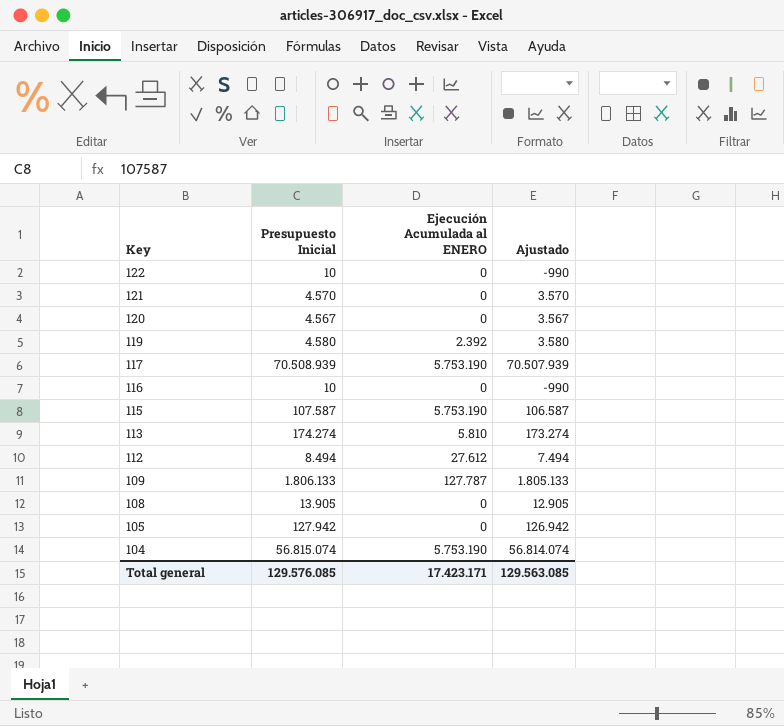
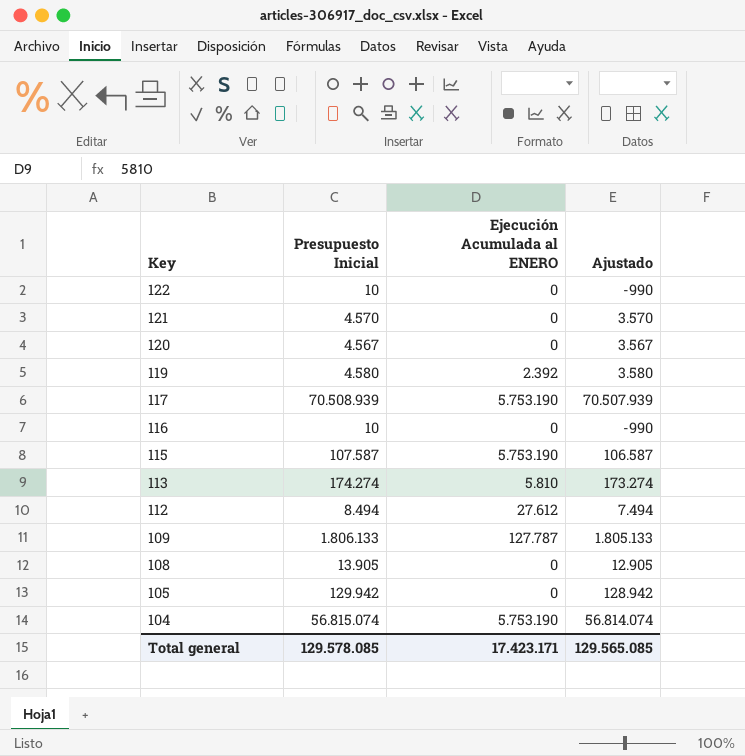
105 | Presupuesto Inicial: 127.942 -> 129.942
105 | Ajustado: 126.942 -> 128.942
Total general | Presupuesto Inicial: 129.576.085 -> 129.578.085
Total general | Ajustado: 129.563.085 -> 129.565.085

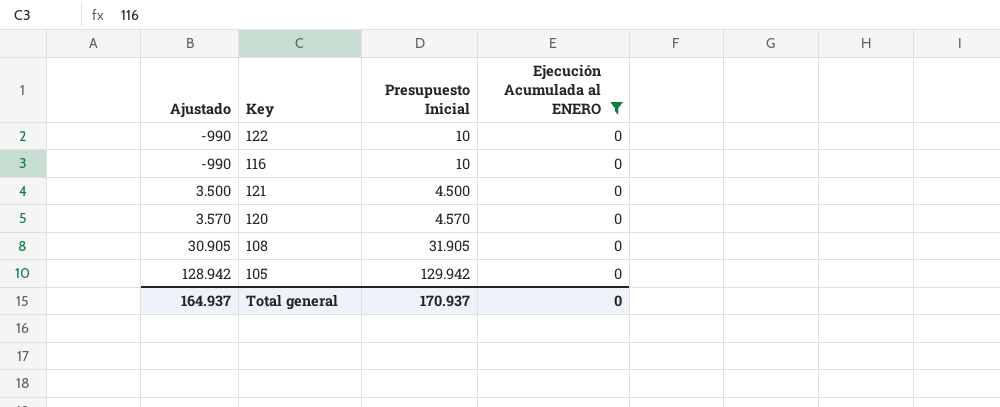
filter: none -> Ejecución Acumulada al ENERO = 0
row order: Key descending -> Ajustado ascending
column Ajustado | position: 4 -> 1
121 | Ajustado: 3.570 -> 3.500
121 | Presupuesto Inicial: 4.570 -> 4.500
120 | Ajustado: 3.567 -> 3.570
120 | Presupuesto Inicial: 4.567 -> 4.570
108 | Ajustado: 12.905 -> 30.905
108 | Presupuesto Inicial: 13.905 -> 31.905
Total general | Ajustado: 129.565.085 -> 164.937
Total general | Presupuesto Inicial: 129.578.085 -> 170.937
Total general | Ejecución Acumulada al ENERO: 17.423.171 -> 0

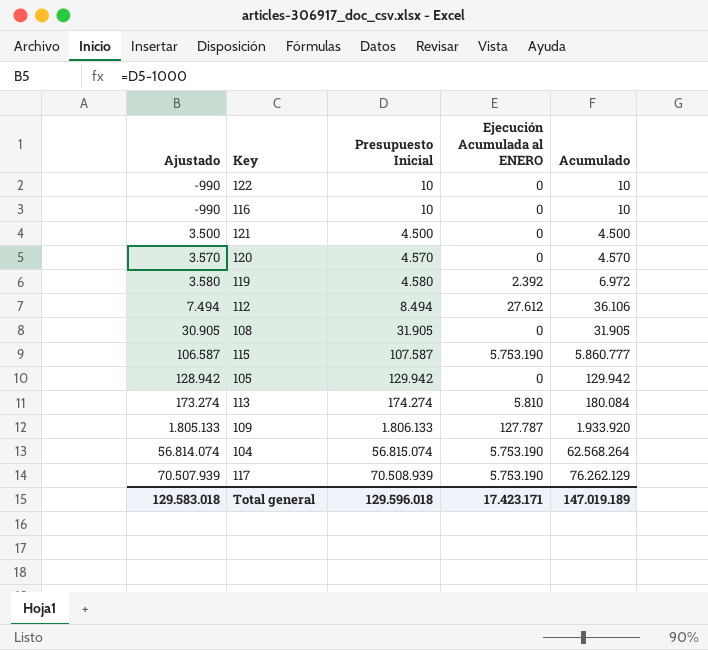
filter: Ejecución Acumulada al ENERO = 0 -> none
column Acumulado | formula: none -> [Presupuesto Inicial] + [Ejecución Acumulada al ENERO]
Total general | Ajustado: 164.937 -> 129.583.018
Total general | Presupuesto Inicial: 170.937 -> 129.596.018
Total general | Ejecución Acumulada al ENERO: 0 -> 17.423.171

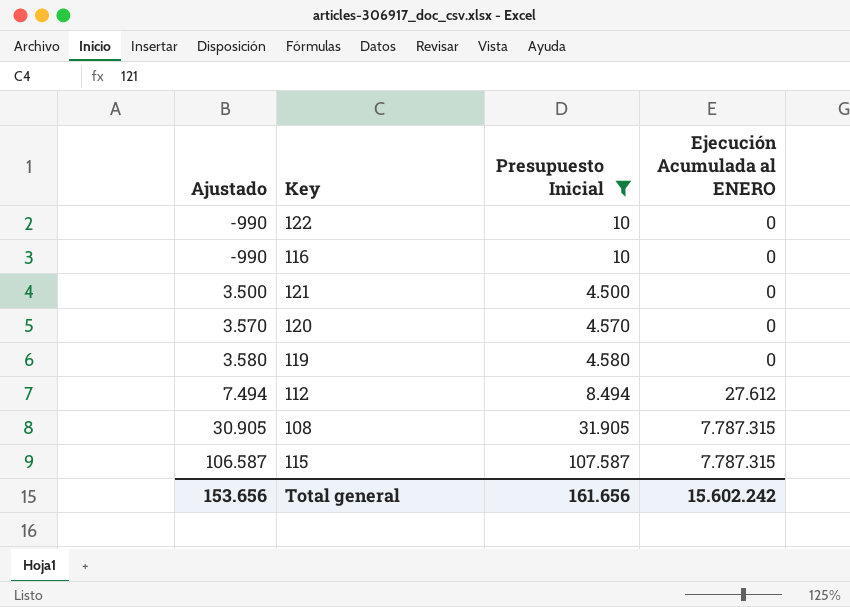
filter: none -> Presupuesto Inicial <= 107.587
column Acumulado | formula: [Presupuesto Inicial] + [Ejecución Acumulada al ENERO] -> none
119 | Ejecución Acumulada al ENERO: 2.392 -> 0
108 | Ejecución Acumulada al ENERO: 0 -> 7.787.315
115 | Ejecución Acumulada al ENERO: 5.753.190 -> 7.787.315
Total general | Ajustado: 129.583.018 -> 153.656
Total general | Presupuesto Inicial: 129.596.018 -> 161.656
Total general | Ejecución Acumulada al ENERO: 17.423.171 -> 15.602.242

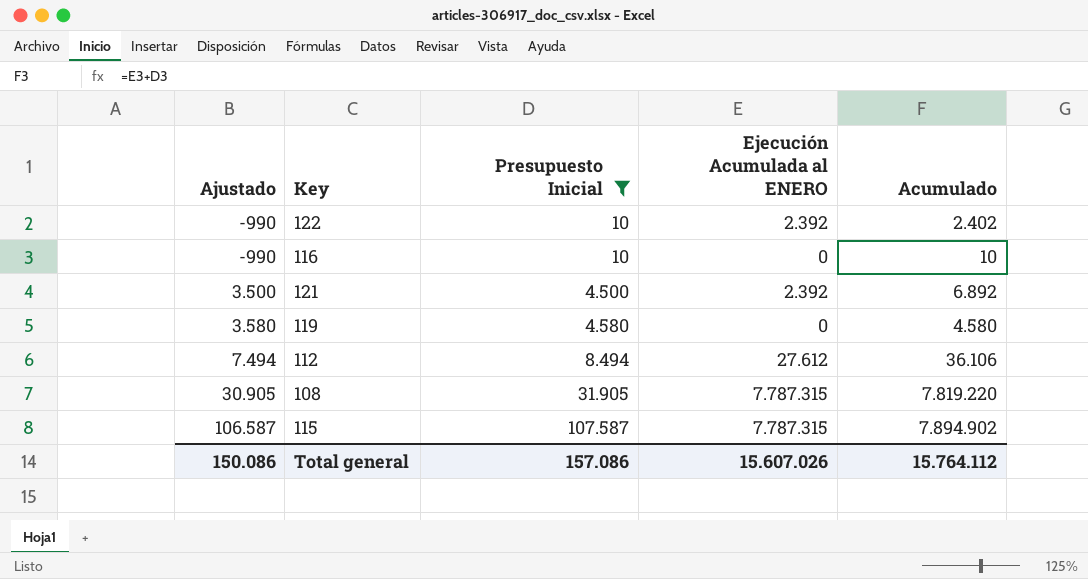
column Acumulado | formula: none -> [Presupuesto Inicial] + [Ejecución Acumulada al ENERO]
row 120: 3.570 | 4.570 | 0 -> none
122 | Ejecución Acumulada al ENERO: 0 -> 2.392
121 | Ejecución Acumulada al ENERO: 0 -> 2.392
Total general | Ajustado: 153.656 -> 150.086
Total general | Presupuesto Inicial: 161.656 -> 157.086
Total general | Ejecución Acumulada al ENERO: 15.602.242 -> 15.607.026

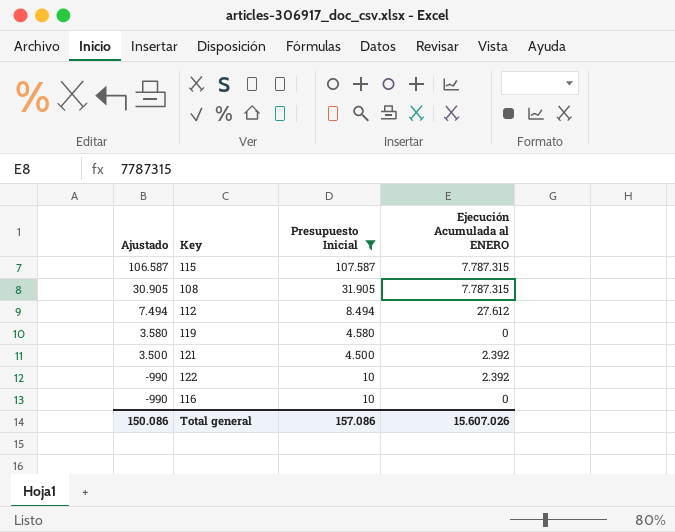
row order: Ajustado ascending -> Ajustado descending
column Acumulado | formula: [Presupuesto Inicial] + [Ejecución Acumulada al ENERO] -> none

